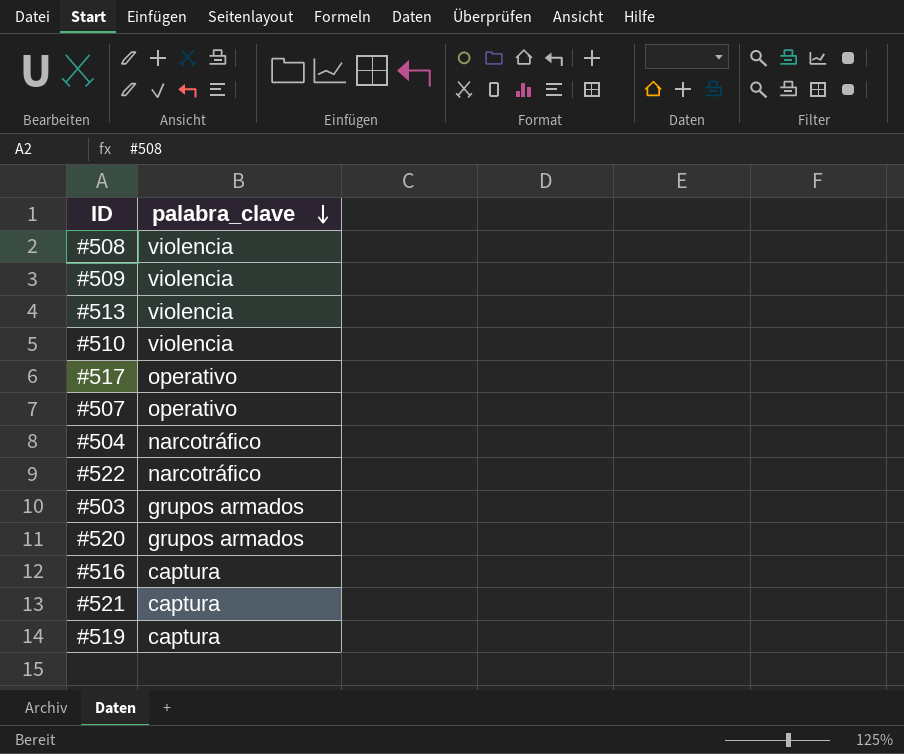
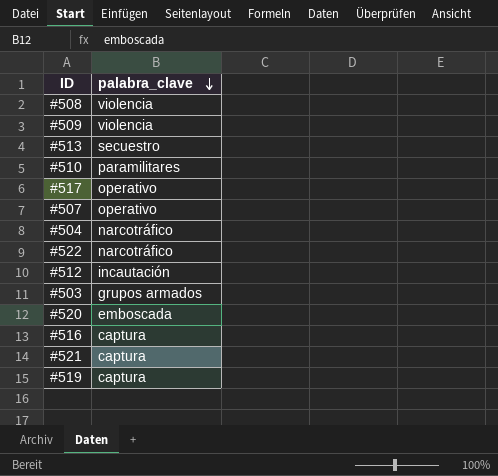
#513 | palabra_clave: violencia -> secuestro
#510 | palabra_clave: violencia -> paramilitares
row #512: none -> incautación
#520 | palabra_clave: grupos armados -> emboscada

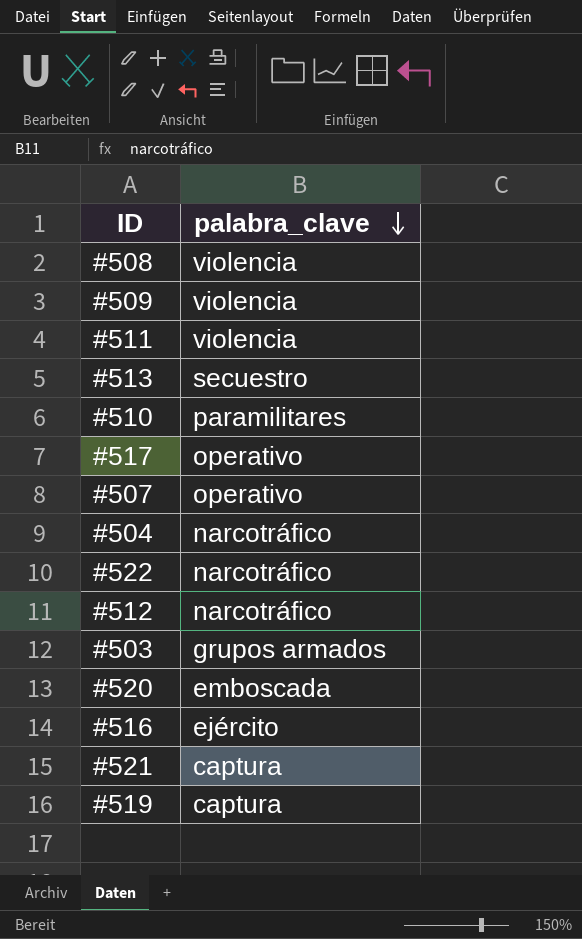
row #511: none -> violencia
#512 | palabra_clave: incautación -> narcotráfico
#516 | palabra_clave: captura -> ejército

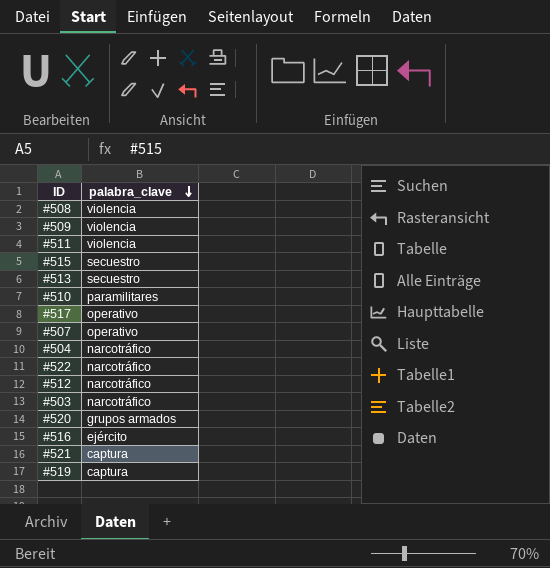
row #515: none -> secuestro
#503 | palabra_clave: grupos armados -> narcotráfico
#520 | palabra_clave: emboscada -> grupos armados

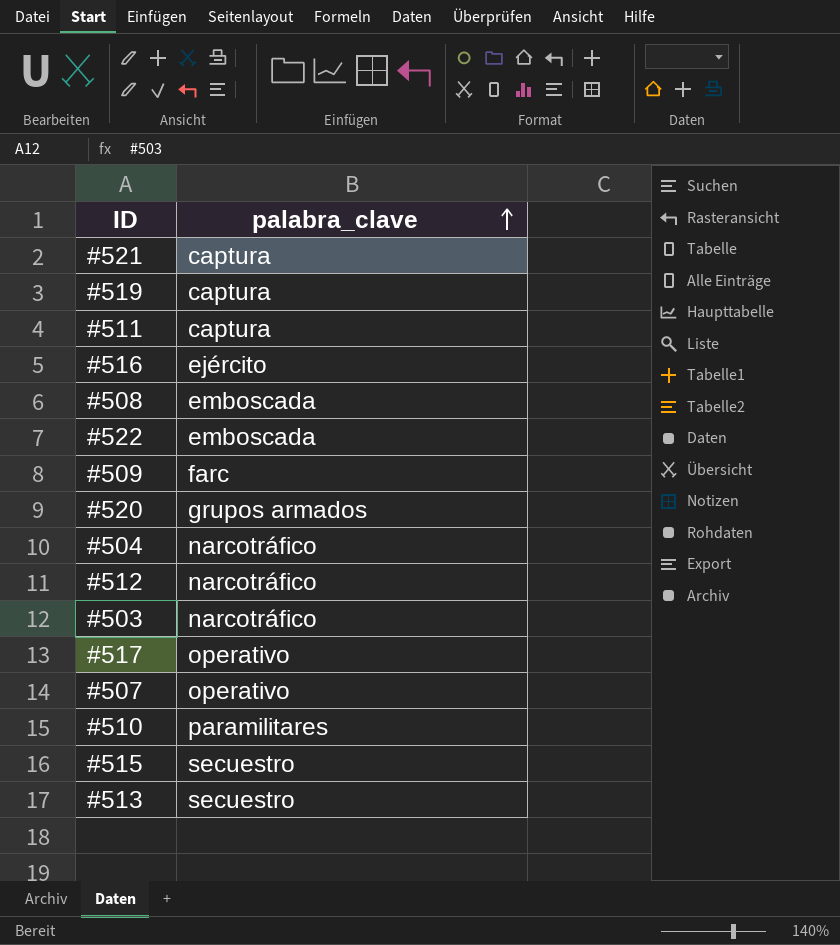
row order: palabra_clave descending -> palabra_clave ascending
#511 | palabra_clave: violencia -> captura
#508 | palabra_clave: violencia -> emboscada
#522 | palabra_clave: narcotráfico -> emboscada
#509 | palabra_clave: violencia -> farc

